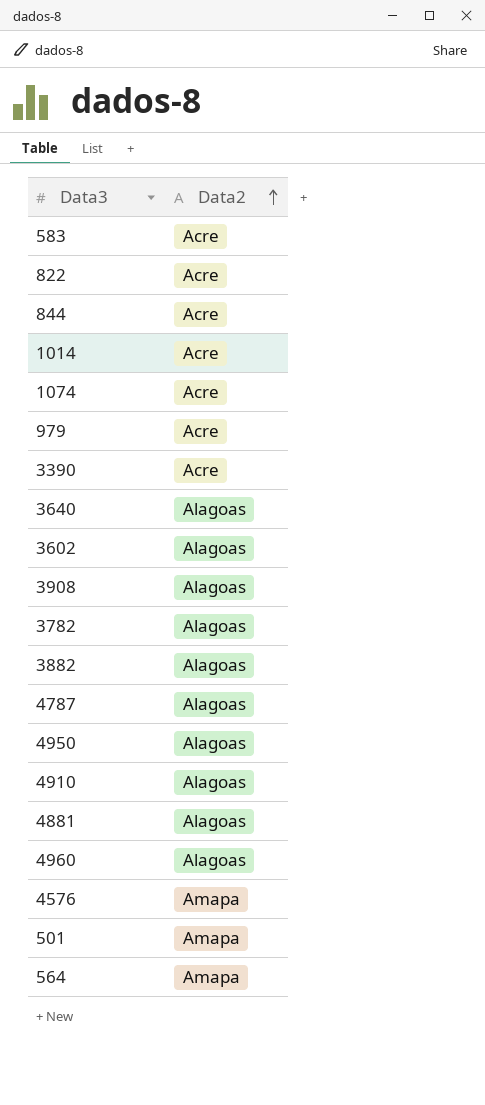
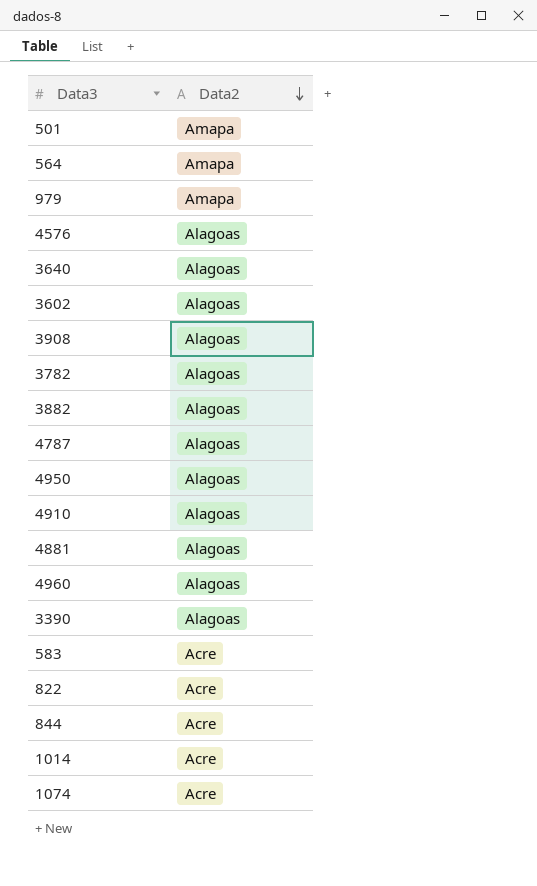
row order: Data2 ascending -> Data2 descending
979 | Data2: Acre -> Amapa
4576 | Data2: Amapa -> Alagoas
3390 | Data2: Acre -> Alagoas

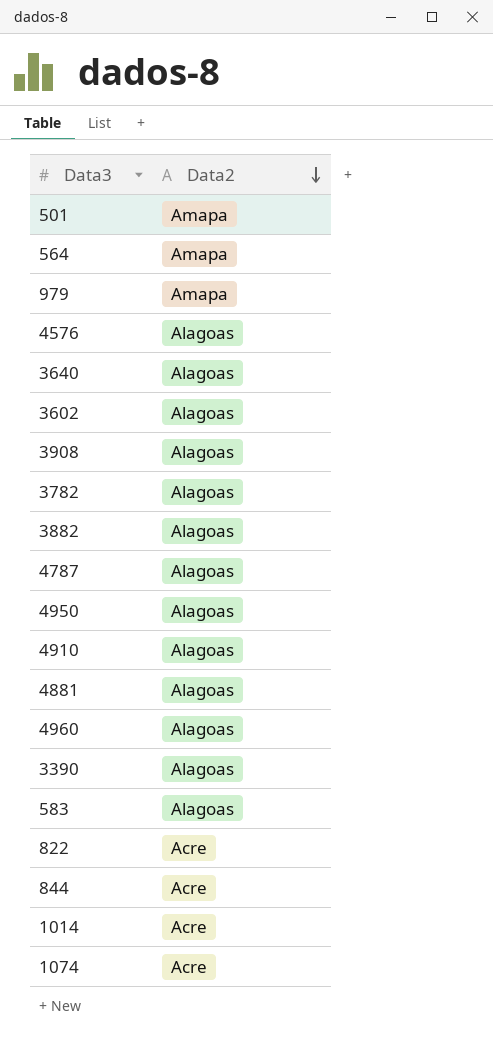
583 | Data2: Acre -> Alagoas

